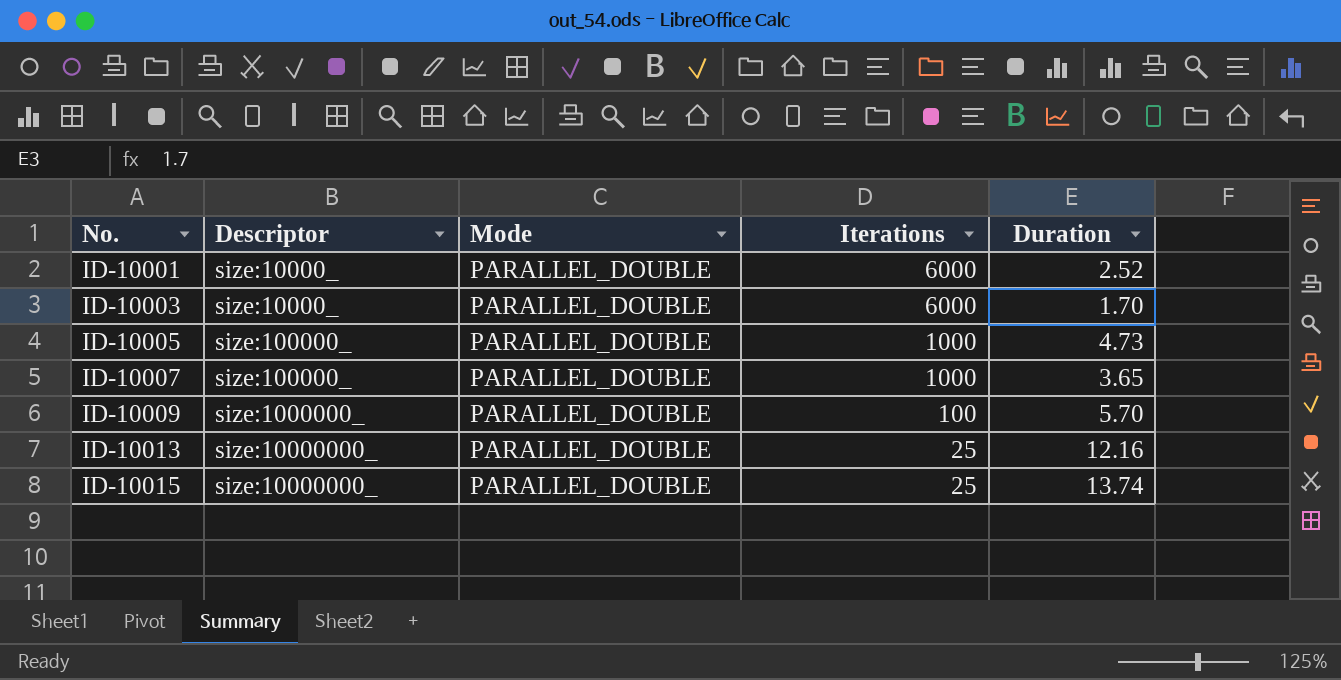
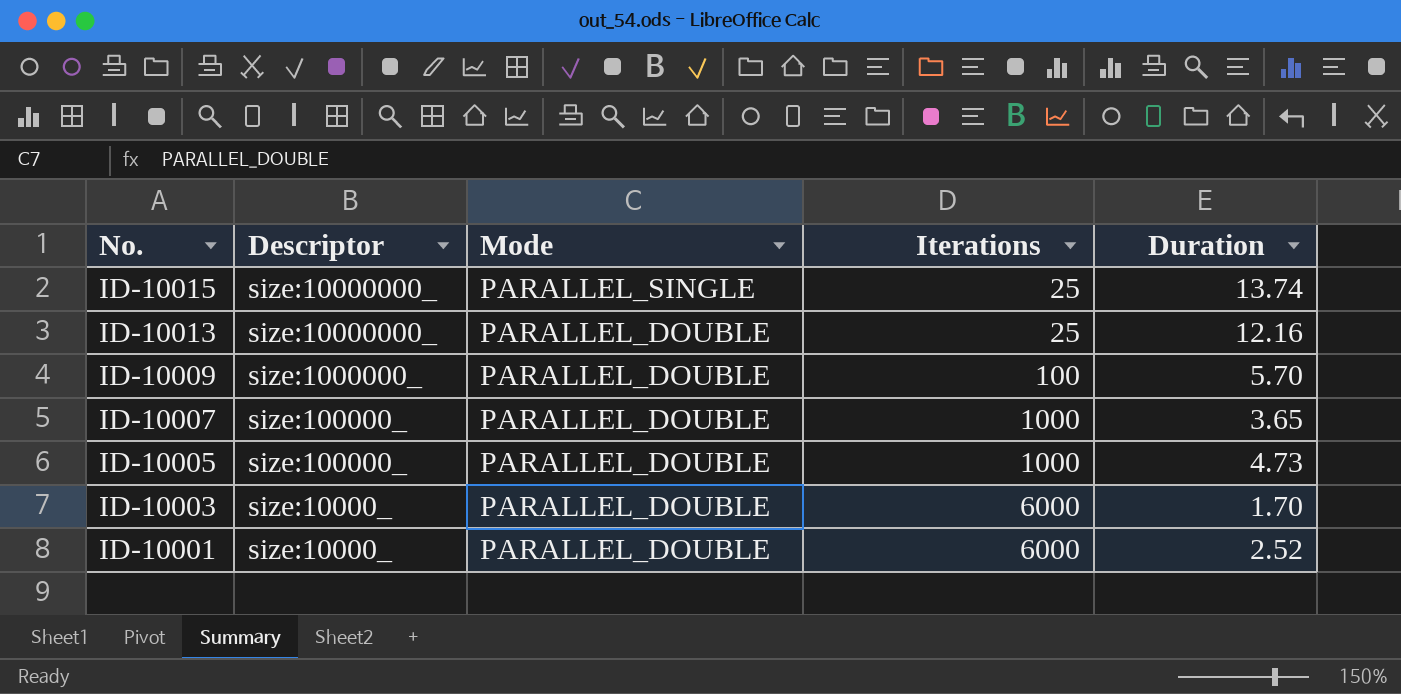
row order: No. ascending -> No. descending
ID-10015 | Mode: PARALLEL_DOUBLE -> PARALLEL_SINGLE

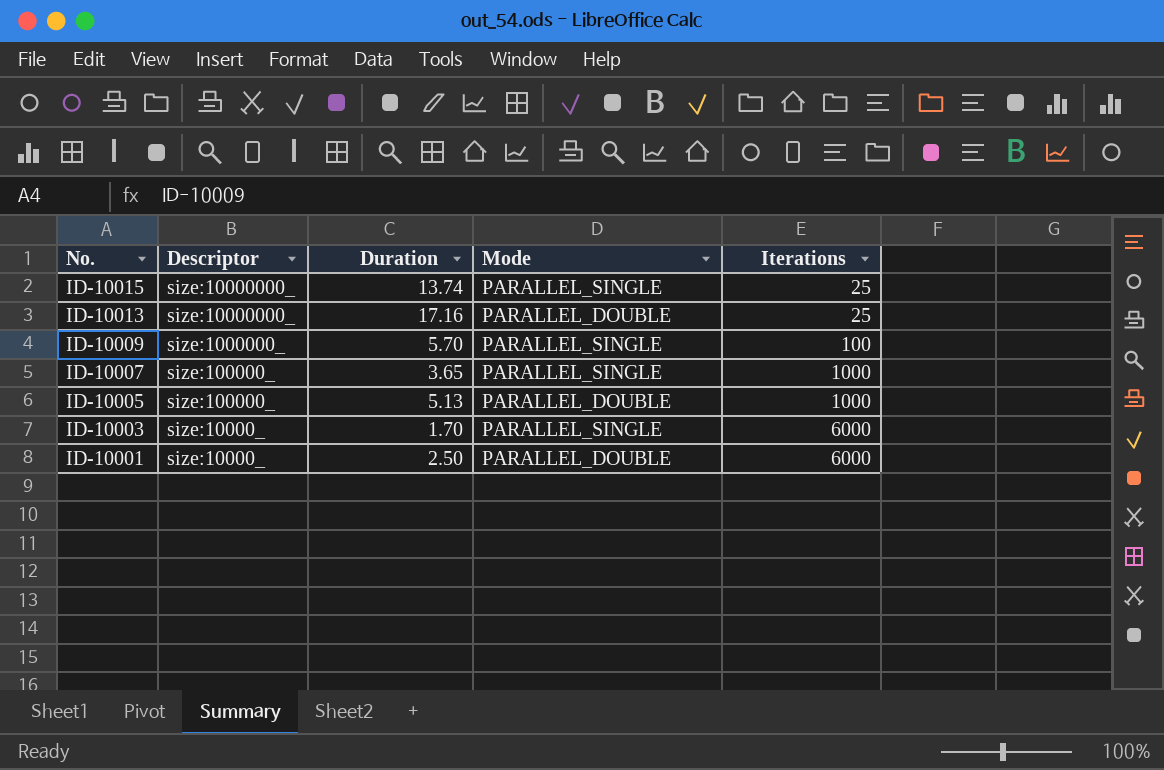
column Duration | position: 5 -> 3
ID-10013 | Duration: 12.16 -> 17.16
ID-10009 | Mode: PARALLEL_DOUBLE -> PARALLEL_SINGLE
ID-10007 | Mode: PARALLEL_DOUBLE -> PARALLEL_SINGLE
ID-10005 | Duration: 4.73 -> 5.13
ID-10003 | Mode: PARALLEL_DOUBLE -> PARALLEL_SINGLE
ID-10001 | Duration: 2.52 -> 2.50

